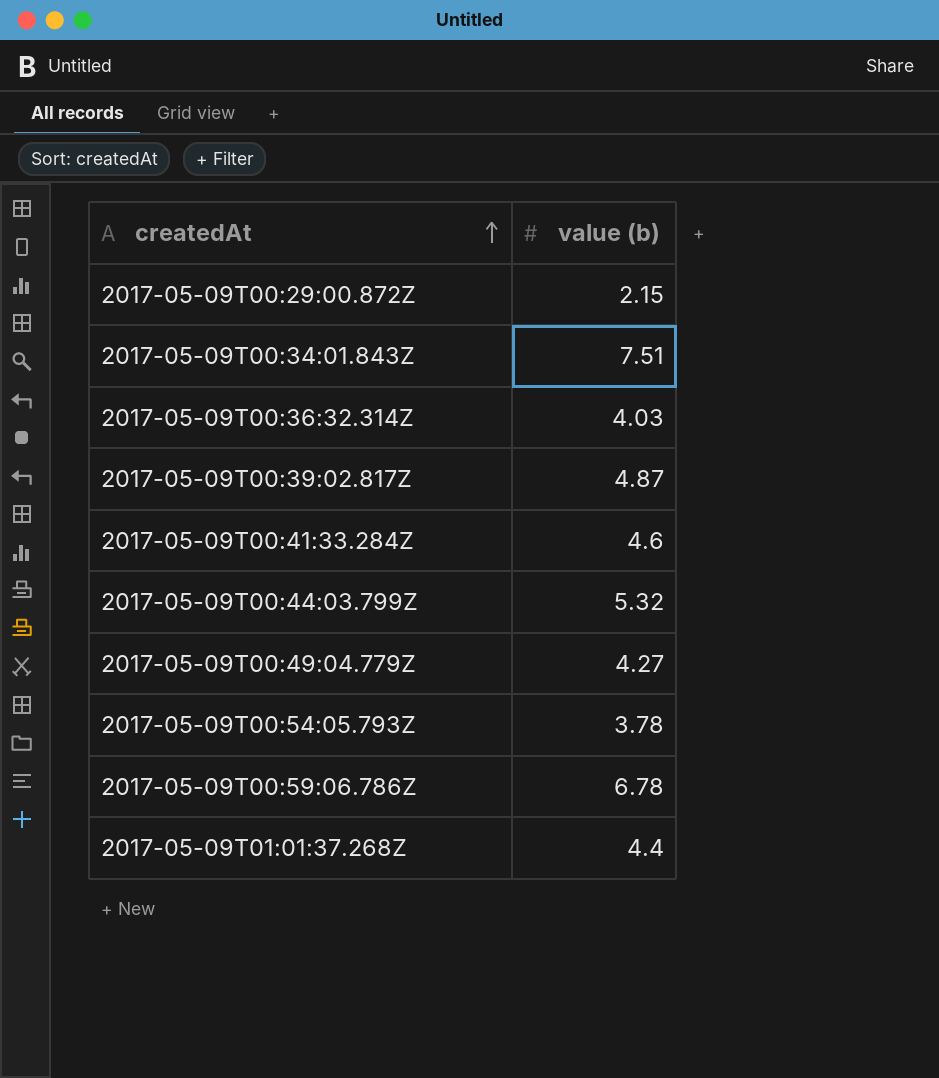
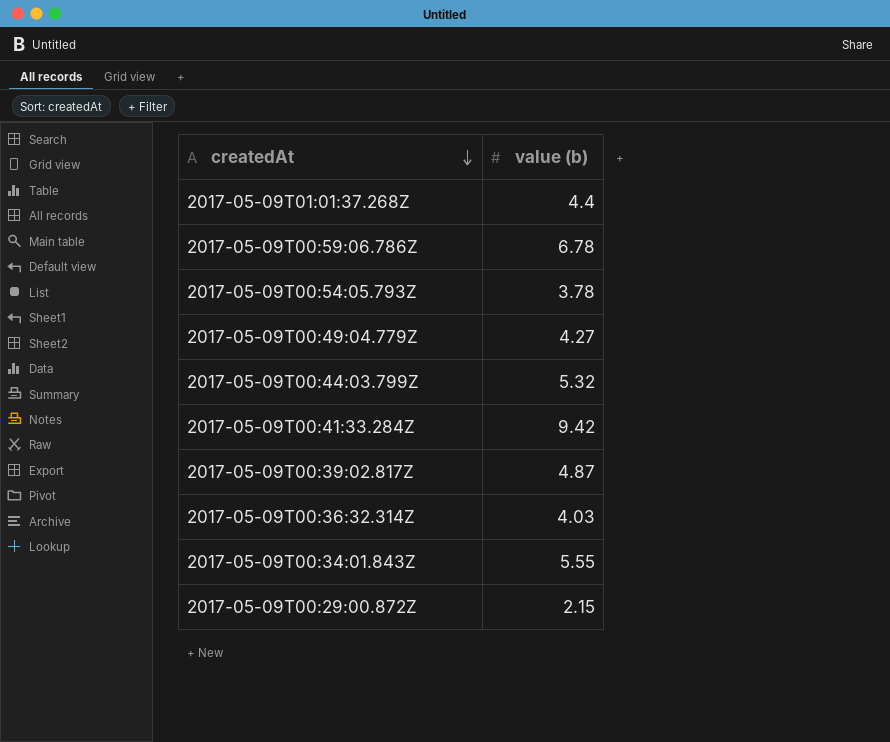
row order: createdAt ascending -> createdAt descending
2017-05-09T00:41:33.284Z | value (b): 4.6 -> 9.42
2017-05-09T00:34:01.843Z | value (b): 7.51 -> 5.55

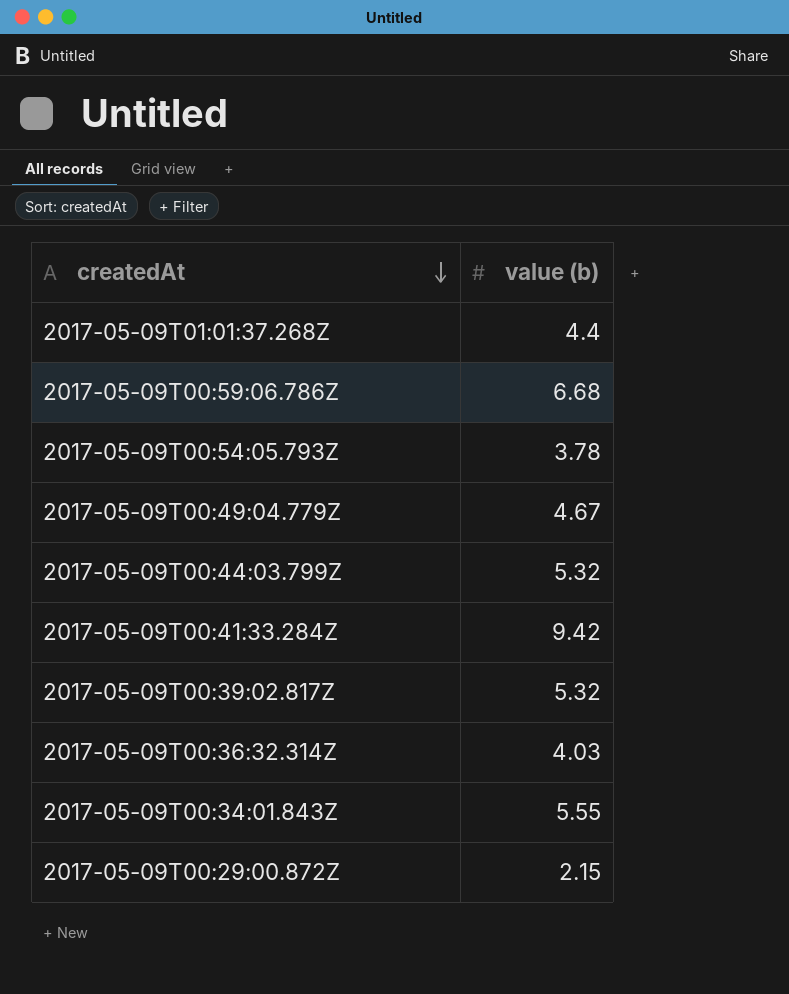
2017-05-09T00:59:06.786Z | value (b): 6.78 -> 6.68
2017-05-09T00:49:04.779Z | value (b): 4.27 -> 4.67
2017-05-09T00:39:02.817Z | value (b): 4.87 -> 5.32

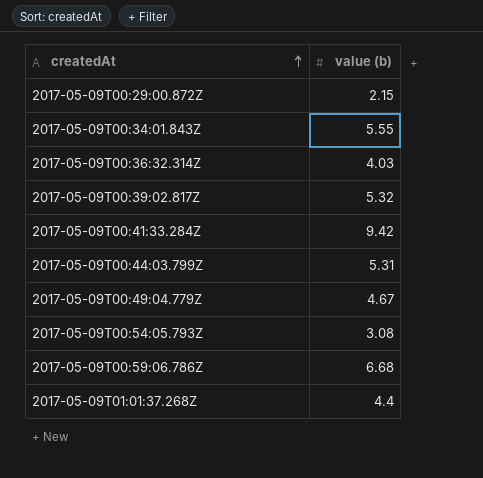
row order: createdAt descending -> createdAt ascending
2017-05-09T00:44:03.799Z | value (b): 5.32 -> 5.31
2017-05-09T00:54:05.793Z | value (b): 3.78 -> 3.08

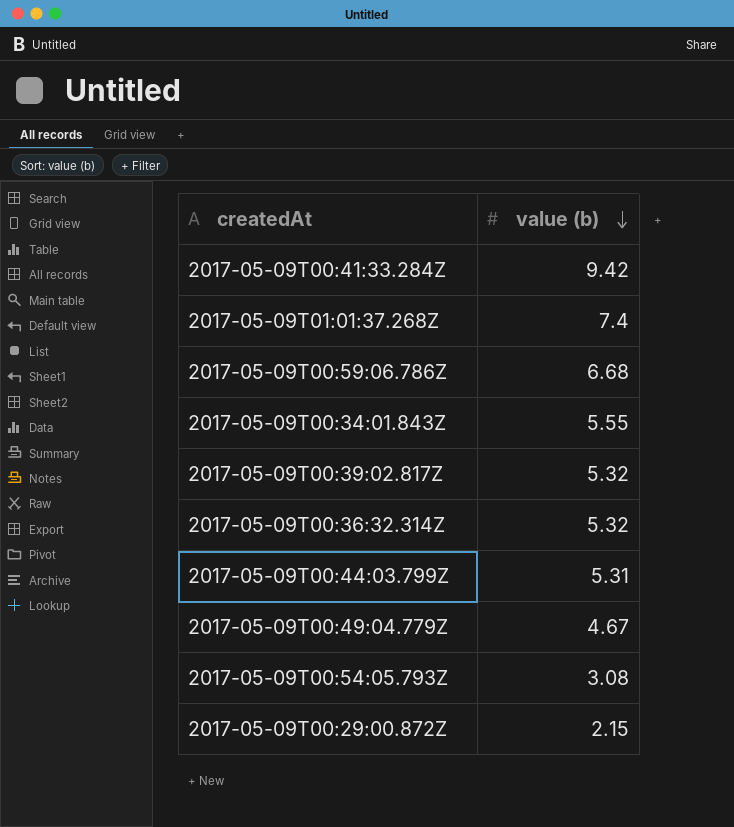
row order: createdAt ascending -> value (b) descending
2017-05-09T01:01:37.268Z | value (b): 4.4 -> 7.4
2017-05-09T00:36:32.314Z | value (b): 4.03 -> 5.32

